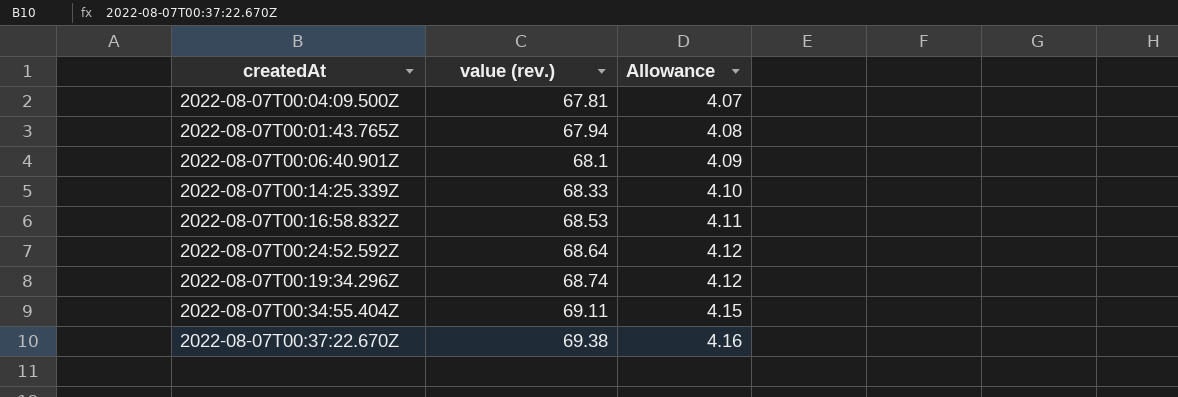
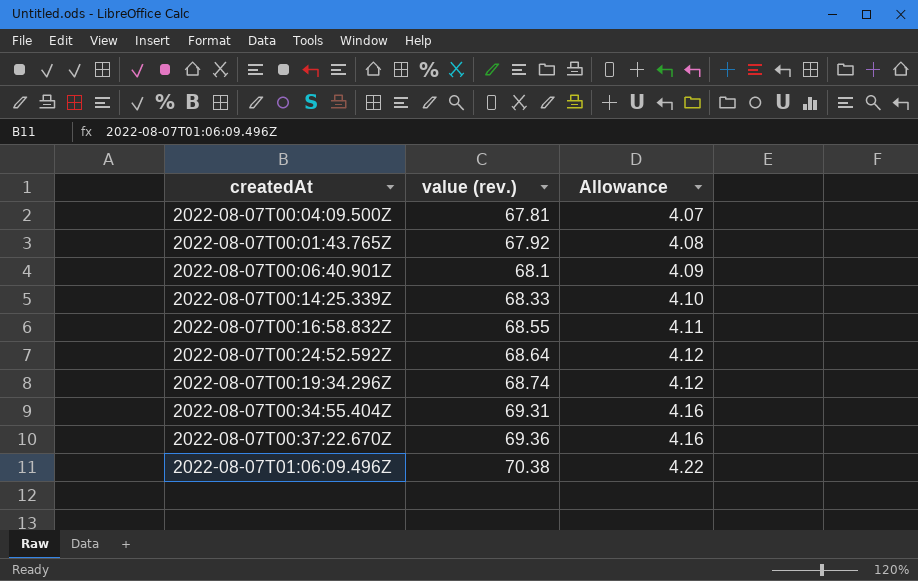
2022-08-07T00:01:43.765Z | value (rev.): 67.94 -> 67.92
2022-08-07T00:16:58.832Z | value (rev.): 68.53 -> 68.55
2022-08-07T00:34:55.404Z | value (rev.): 69.11 -> 69.31
2022-08-07T00:34:55.404Z | Allowance: 4.15 -> 4.16
2022-08-07T00:37:22.670Z | value (rev.): 69.38 -> 69.36
row 2022-08-07T01:06:09.496Z: none -> 70.38 | 4.22

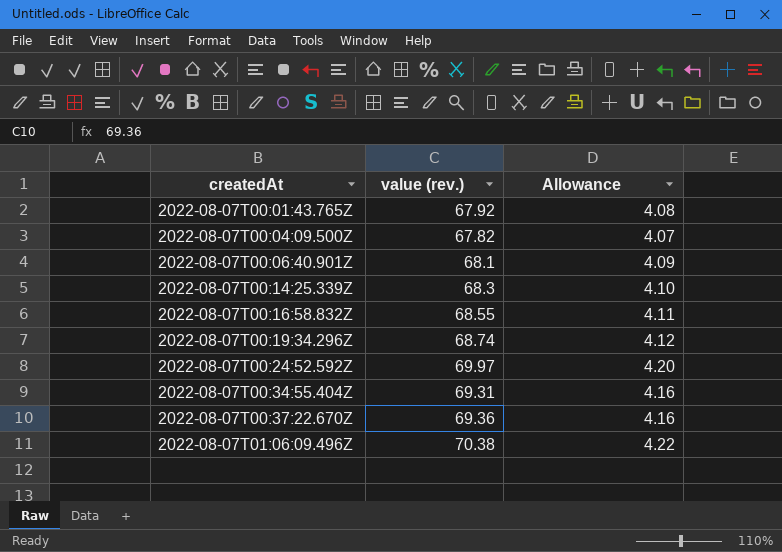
row order: value (rev.) ascending -> createdAt ascending
2022-08-07T00:04:09.500Z | value (rev.): 67.81 -> 67.82
2022-08-07T00:14:25.339Z | value (rev.): 68.33 -> 68.3
2022-08-07T00:24:52.592Z | value (rev.): 68.64 -> 69.97
2022-08-07T00:24:52.592Z | Allowance: 4.12 -> 4.20

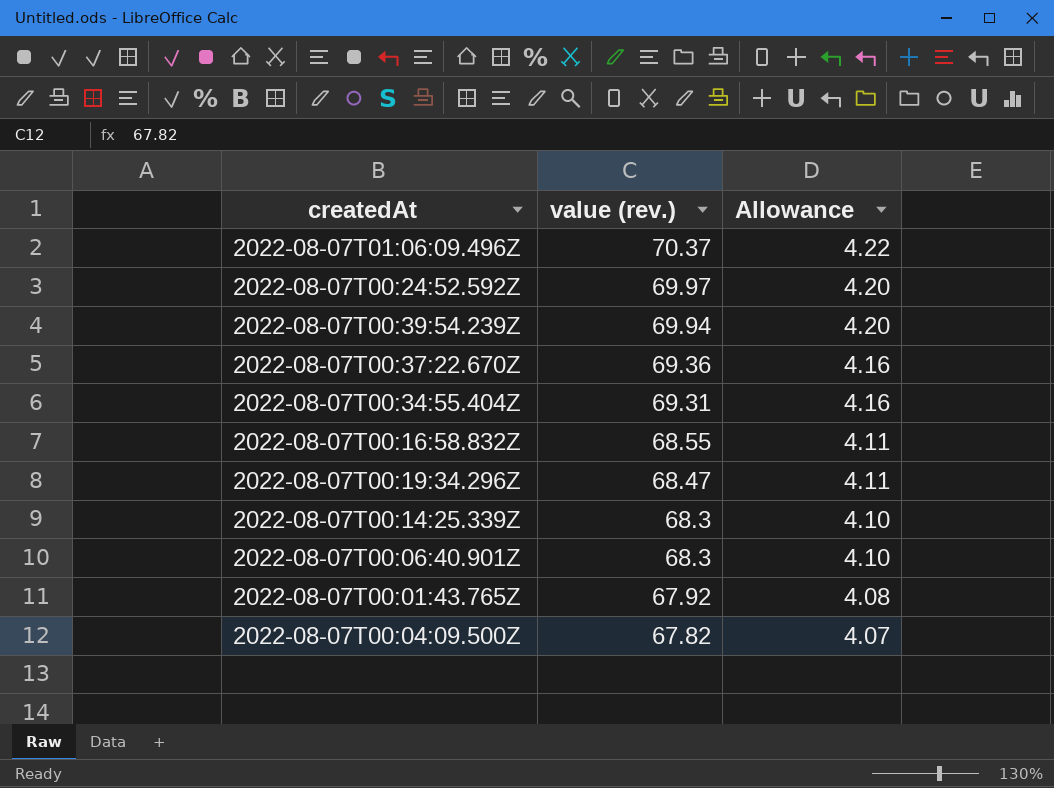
row order: createdAt ascending -> value (rev.) descending
2022-08-07T01:06:09.496Z | value (rev.): 70.38 -> 70.37
row 2022-08-07T00:39:54.239Z: none -> 69.94 | 4.20
2022-08-07T00:19:34.296Z | value (rev.): 68.74 -> 68.47
2022-08-07T00:19:34.296Z | Allowance: 4.12 -> 4.11
2022-08-07T00:06:40.901Z | value (rev.): 68.1 -> 68.3
2022-08-07T00:06:40.901Z | Allowance: 4.09 -> 4.10

